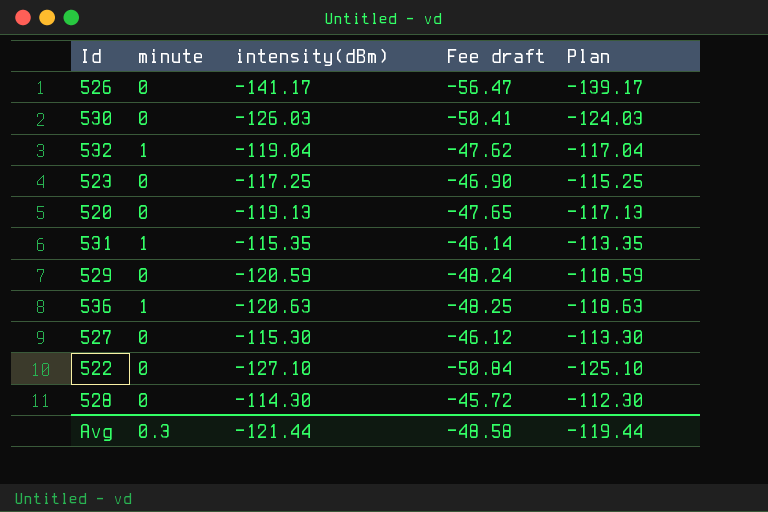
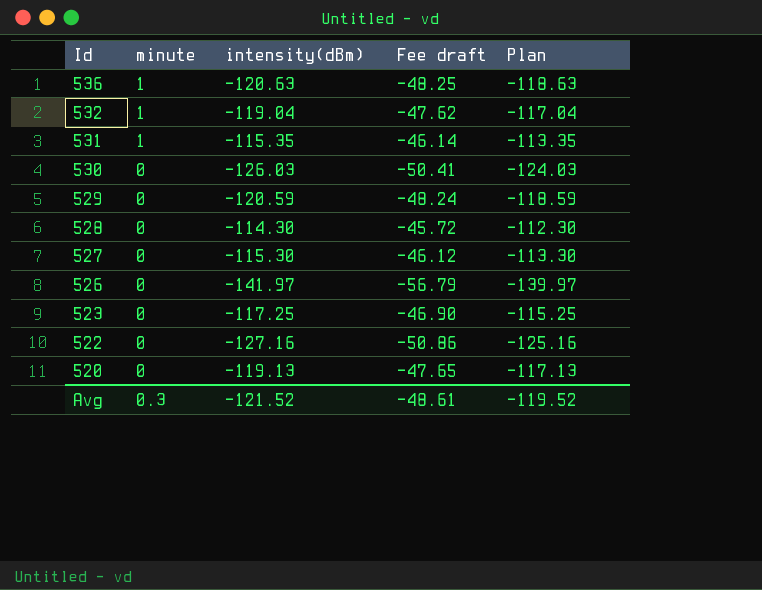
row order: none -> Id descending
526 | intensity(dBm): -141.17 -> -141.97
526 | Fee draft: -56.47 -> -56.79
526 | Plan: -139.17 -> -139.97
522 | intensity(dBm): -127.10 -> -127.16
522 | Fee draft: -50.84 -> -50.86
522 | Plan: -125.10 -> -125.16
Avg | intensity(dBm): -121.44 -> -121.52
Avg | Fee draft: -48.58 -> -48.61
Avg | Plan: -119.44 -> -119.52

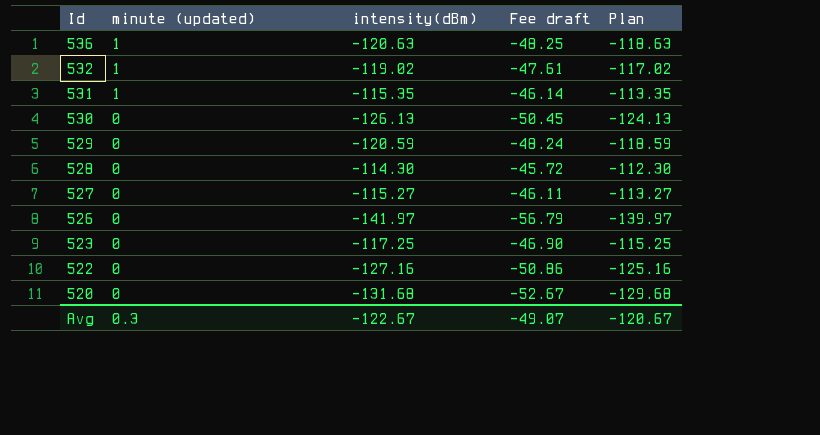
column name: minute -> minute (updated)
532 | intensity(dBm): -119.04 -> -119.02
532 | Fee draft: -47.62 -> -47.61
532 | Plan: -117.04 -> -117.02
530 | intensity(dBm): -126.03 -> -126.13
530 | Fee draft: -50.41 -> -50.45
530 | Plan: -124.03 -> -124.13
527 | intensity(dBm): -115.30 -> -115.27
527 | Fee draft: -46.12 -> -46.11
527 | Plan: -113.30 -> -113.27
520 | intensity(dBm): -119.13 -> -131.68
520 | Fee draft: -47.65 -> -52.67
520 | Plan: -117.13 -> -129.68
Avg | intensity(dBm): -121.52 -> -122.67
Avg | Fee draft: -48.61 -> -49.07
Avg | Plan: -119.52 -> -120.67

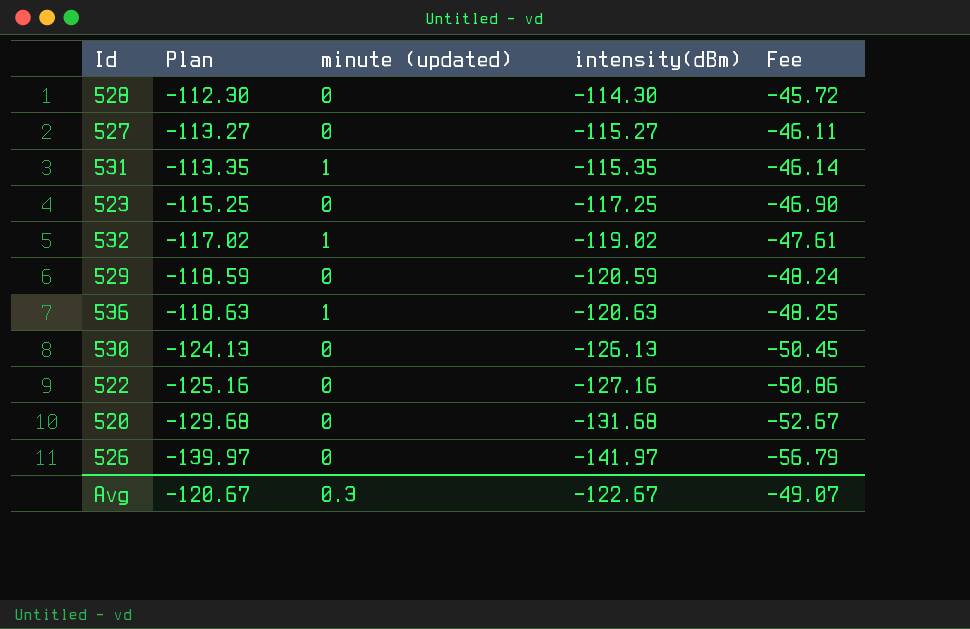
row order: Id descending -> Plan descending
column Plan | position: 5 -> 2
column name: Fee draft -> Fee

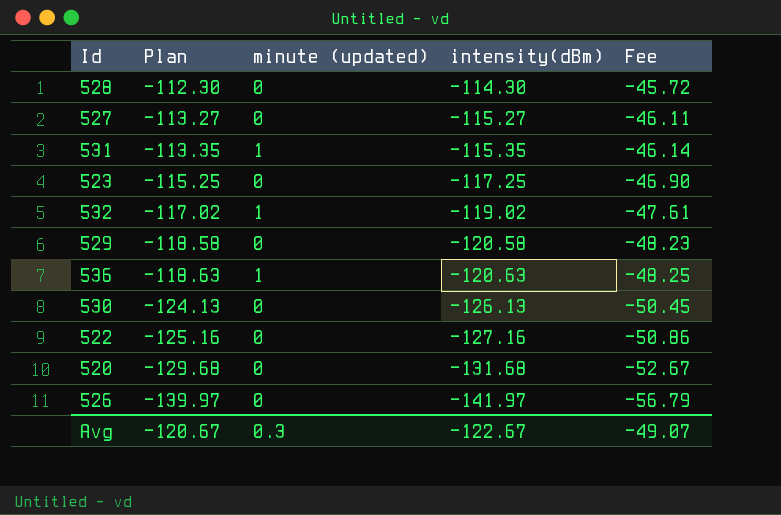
529 | Plan: -118.59 -> -118.58
529 | intensity(dBm): -120.59 -> -120.58
529 | Fee: -48.24 -> -48.23

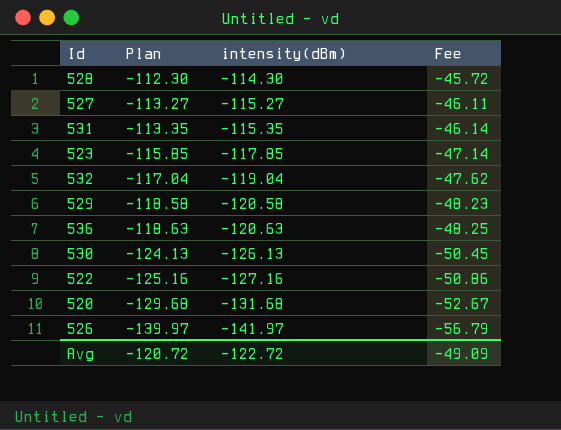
column minute (updated) | position: 3 -> none
523 | Plan: -115.25 -> -115.85
523 | intensity(dBm): -117.25 -> -117.85
523 | Fee: -46.90 -> -47.14
532 | Plan: -117.02 -> -117.04
532 | intensity(dBm): -119.02 -> -119.04
532 | Fee: -47.61 -> -47.62
Avg | Plan: -120.67 -> -120.72
Avg | intensity(dBm): -122.67 -> -122.72
Avg | Fee: -49.07 -> -49.09

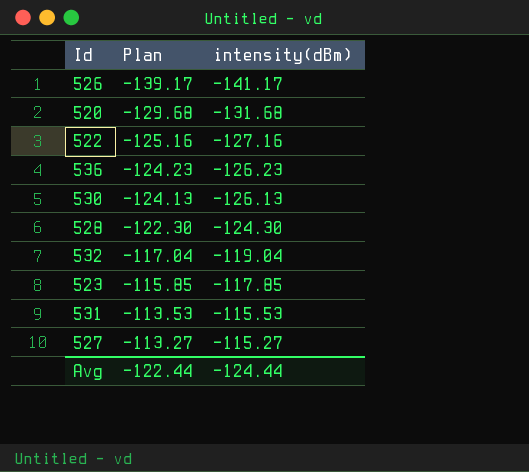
row order: Plan descending -> Plan ascending
column Fee | formula: [intensity(dBm)] * 0.4 -> none
row 529: -118.58 | -120.58 | -48.23 -> none
526 | Plan: -139.97 -> -139.17
526 | intensity(dBm): -141.97 -> -141.17
536 | Plan: -118.63 -> -124.23
536 | intensity(dBm): -120.63 -> -126.23
528 | Plan: -112.30 -> -122.30
528 | intensity(dBm): -114.30 -> -124.30
531 | Plan: -113.35 -> -113.53
531 | intensity(dBm): -115.35 -> -115.53
Avg | Plan: -120.72 -> -122.44
Avg | intensity(dBm): -122.72 -> -124.44

